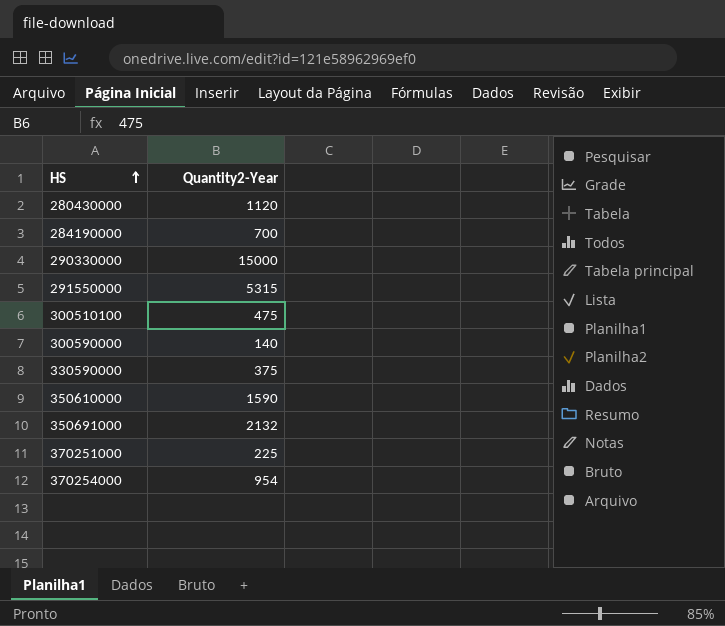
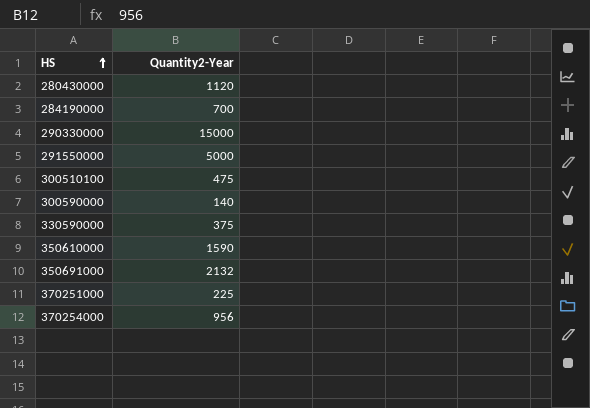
291550000 | Quantity2-Year: 5315 -> 5000
370254000 | Quantity2-Year: 954 -> 956

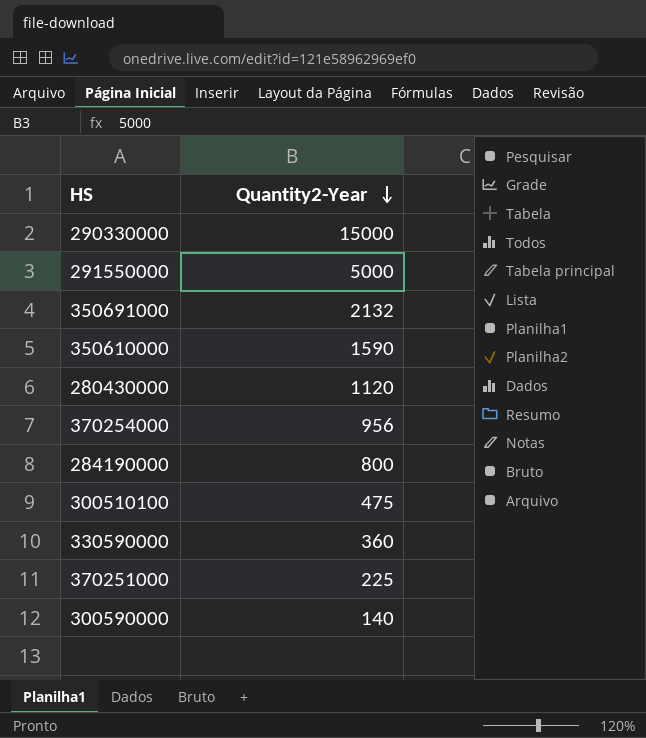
row order: HS ascending -> Quantity2-Year descending
284190000 | Quantity2-Year: 700 -> 800
330590000 | Quantity2-Year: 375 -> 360

